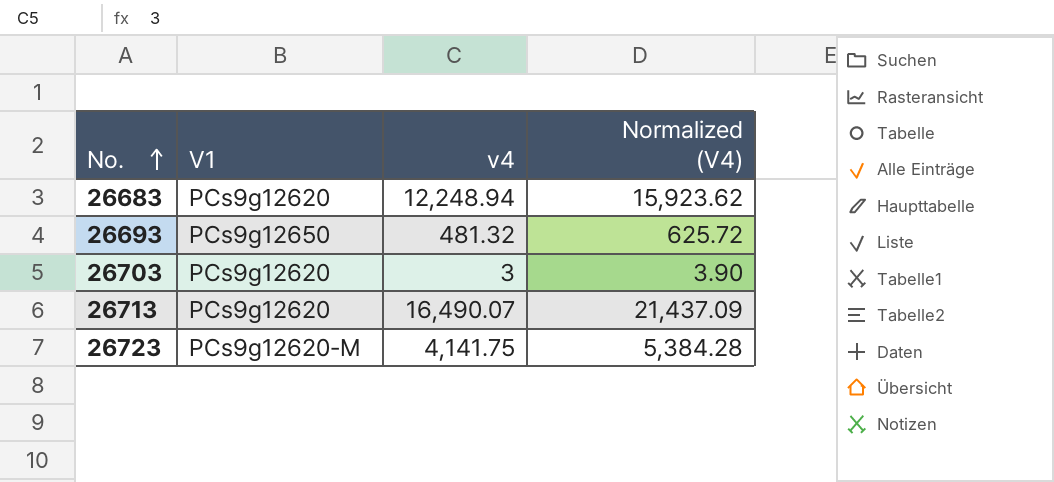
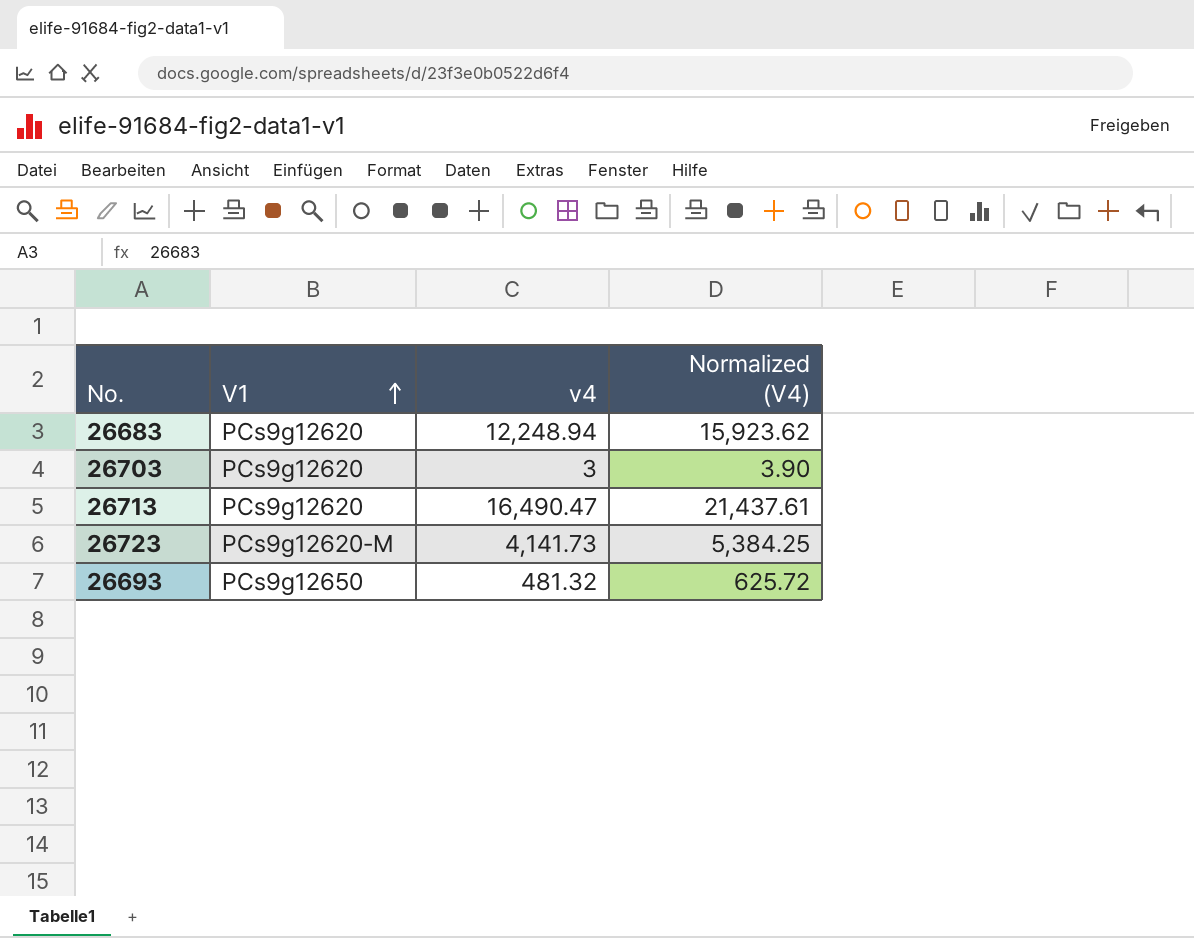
row order: No. ascending -> V1 ascending
26713 | v4: 16,490.07 -> 16,490.47
26713 | Normalized (V4): 21,437.09 -> 21,437.61
26723 | v4: 4,141.75 -> 4,141.73
26723 | Normalized (V4): 5,384.28 -> 5,384.25

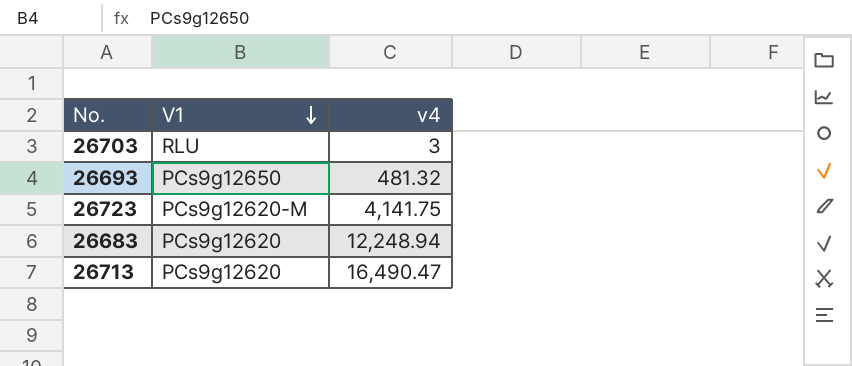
row order: V1 ascending -> V1 descending
column Normalized (V4) | formula: [v4] * 1.3 -> none
26703 | V1: PCs9g12620 -> RLU
26723 | v4: 4,141.73 -> 4,141.75

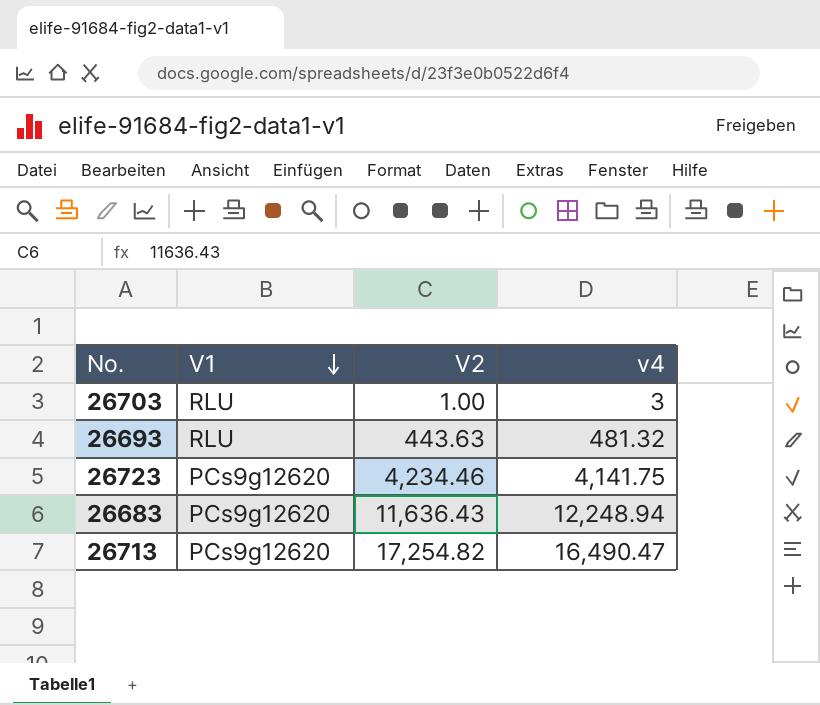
column V2 | position: none -> 3
26693 | V1: PCs9g12650 -> RLU
26723 | V1: PCs9g12620-M -> PCs9g12620

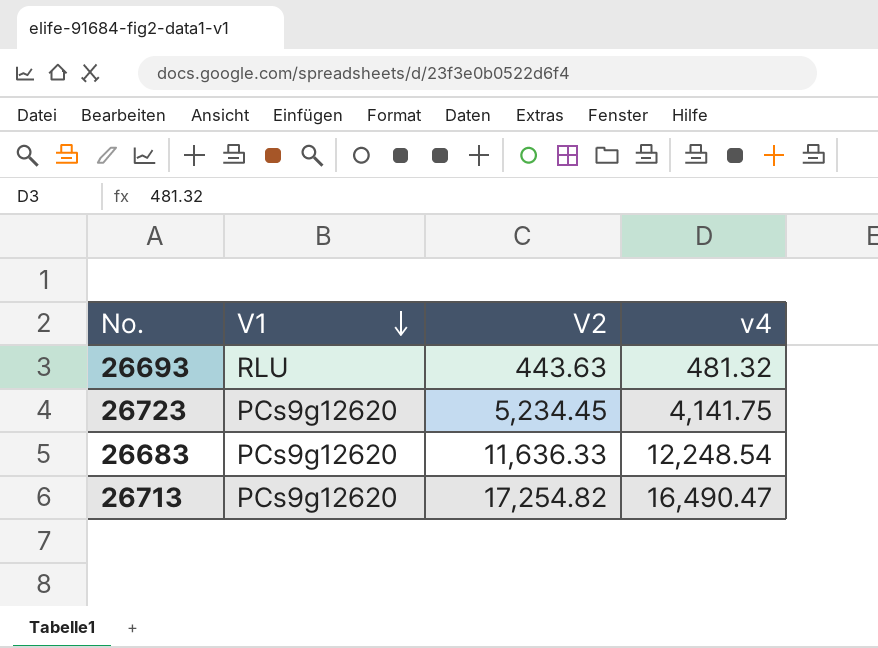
row 26703: RLU | 1.00 | 3 -> none
26723 | V2: 4,234.46 -> 5,234.45
26683 | V2: 11,636.43 -> 11,636.33
26683 | v4: 12,248.94 -> 12,248.54

